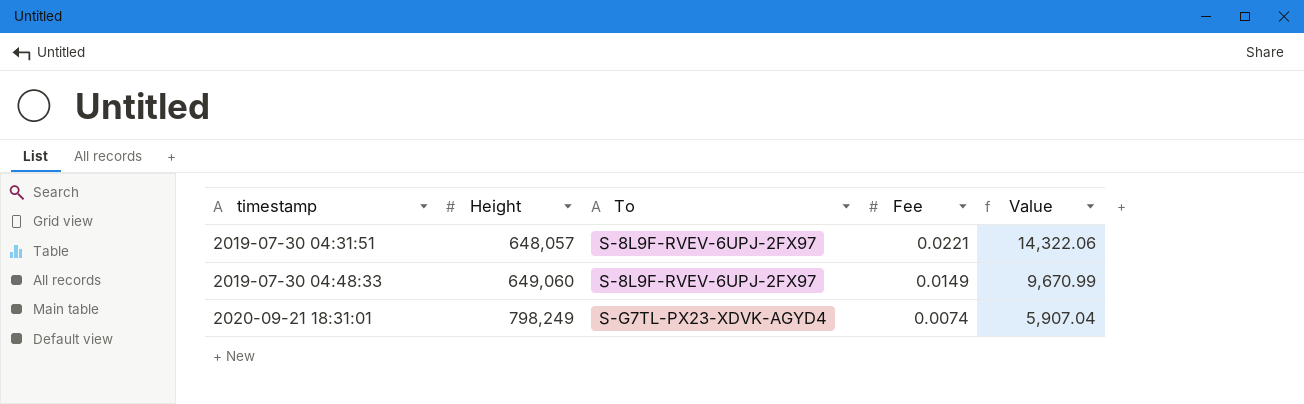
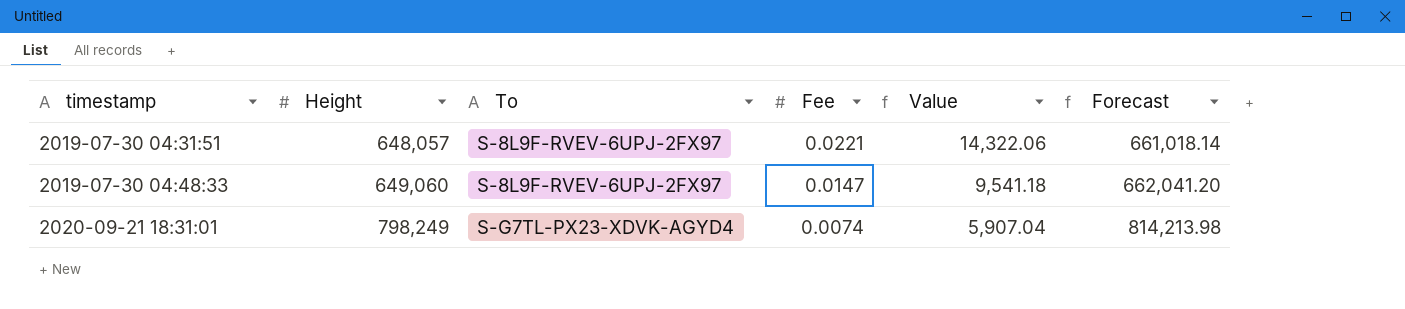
column Forecast | formula: none -> [Height] * 1.02
2019-07-30 04:48:33 | Fee: 0.0149 -> 0.0147
2019-07-30 04:48:33 | Value: 9,670.99 -> 9,541.18

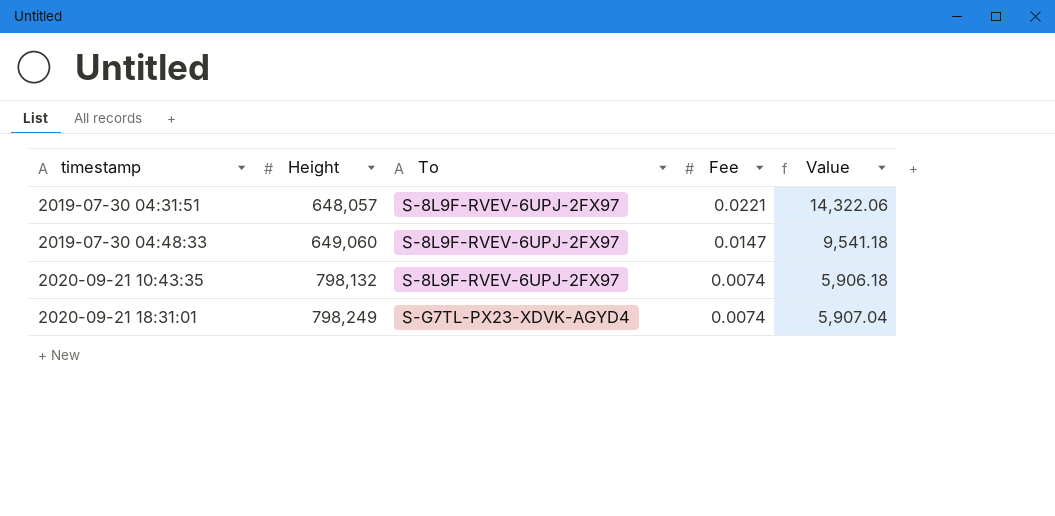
column Forecast | formula: [Height] * 1.02 -> none
row 2020-09-21 10:43:35: none -> 798,132 | S-8L9F-RVEV-6UPJ-2FX97 | 0.0074 | 5,906.18

